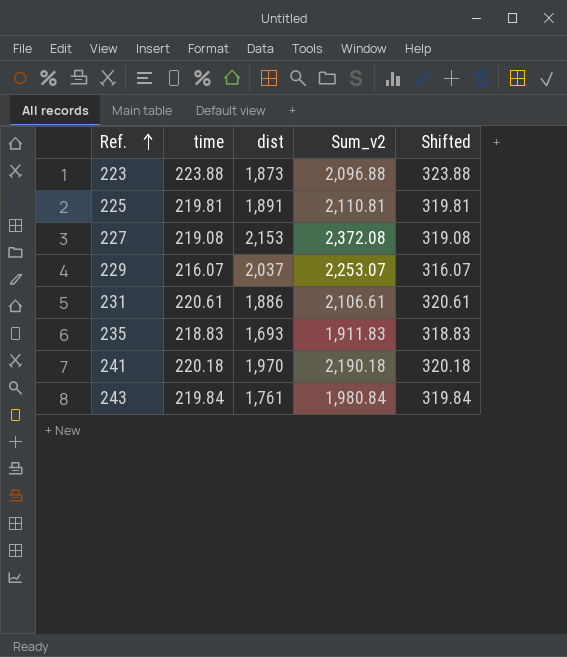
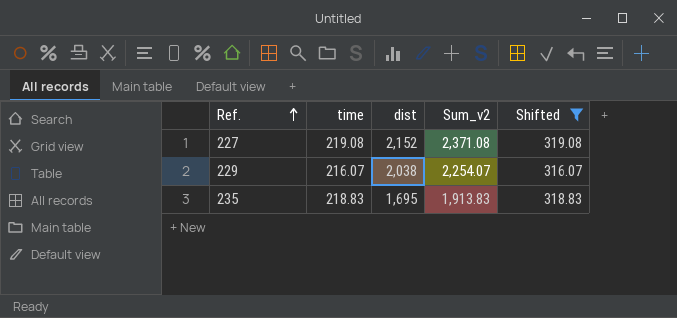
filter: none -> Shifted <= 319.08
227 | dist: 2,153 -> 2,152
227 | Sum_v2: 2,372.08 -> 2,371.08
229 | dist: 2,037 -> 2,038
229 | Sum_v2: 2,253.07 -> 2,254.07
235 | dist: 1,693 -> 1,695
235 | Sum_v2: 1,911.83 -> 1,913.83

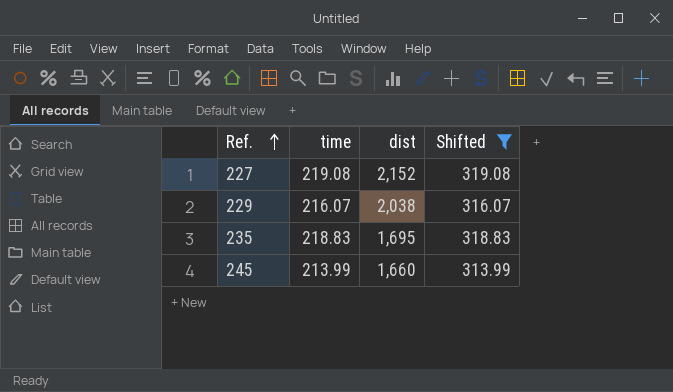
column Sum_v2 | formula: [time] + [dist] -> none
row 245: none -> 213.99 | 1,660 | 313.99

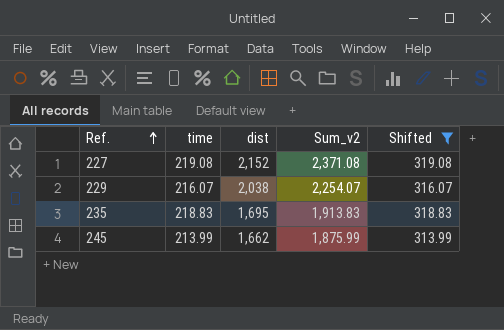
column Sum_v2 | formula: none -> [time] + [dist]
245 | dist: 1,660 -> 1,662

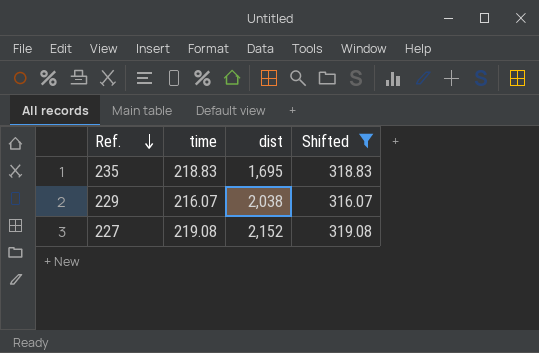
row order: Ref. ascending -> Ref. descending
column Sum_v2 | formula: [time] + [dist] -> none
row 245: 213.99 | 1,662 | 1,875.99 | 313.99 -> none

